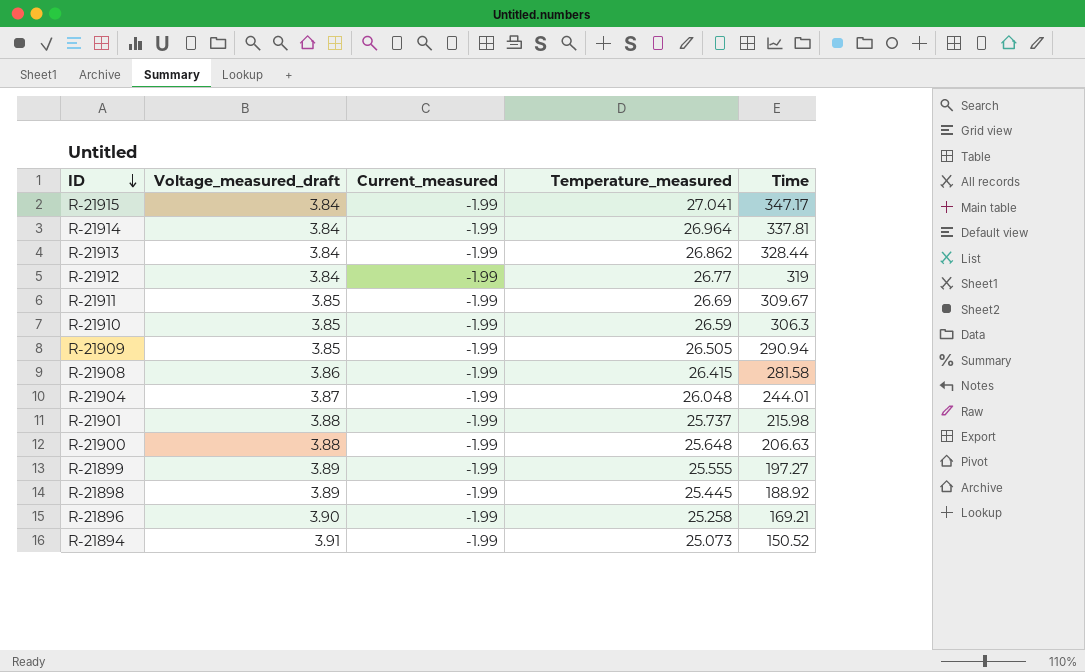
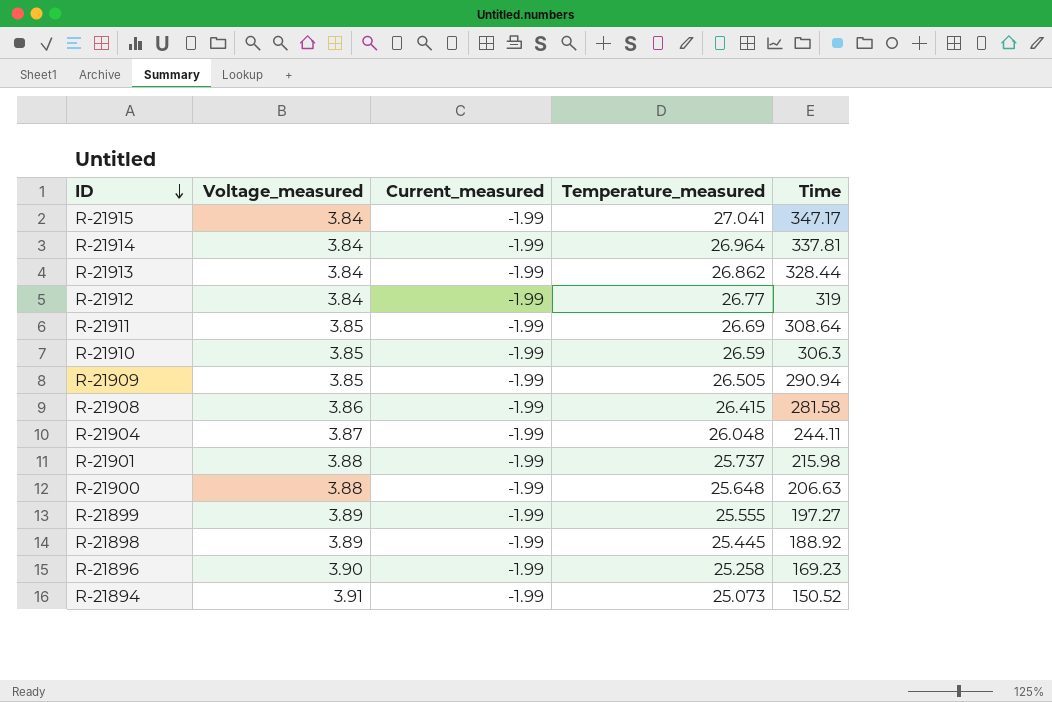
column name: Voltage_measured_draft -> Voltage_measured
R-21911 | Time: 309.67 -> 308.64
R-21904 | Time: 244.01 -> 244.11
R-21896 | Time: 169.21 -> 169.23

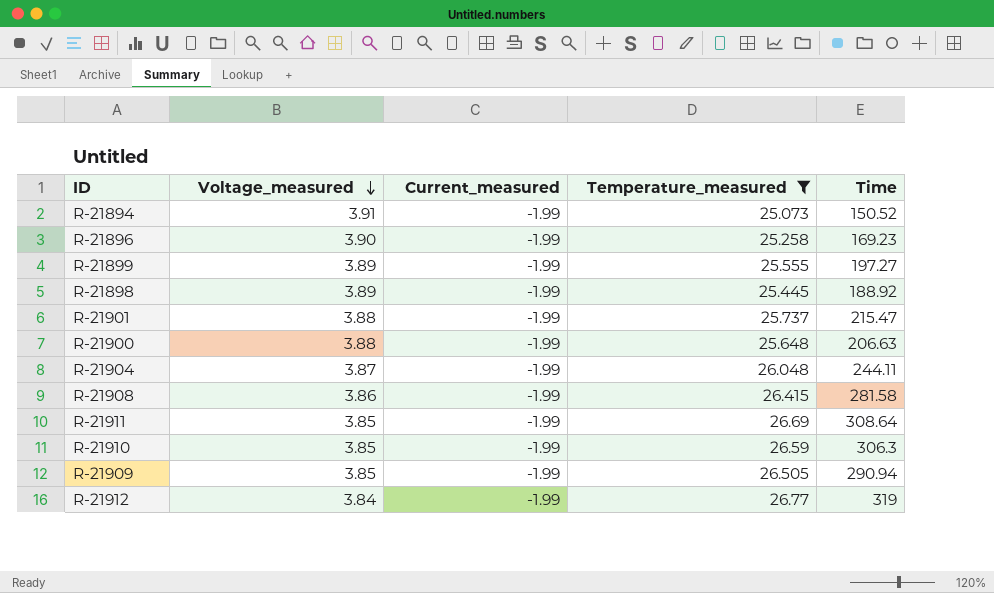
filter: none -> Temperature_measured <= 26.77
row order: ID descending -> Voltage_measured descending
R-21901 | Time: 215.98 -> 215.47

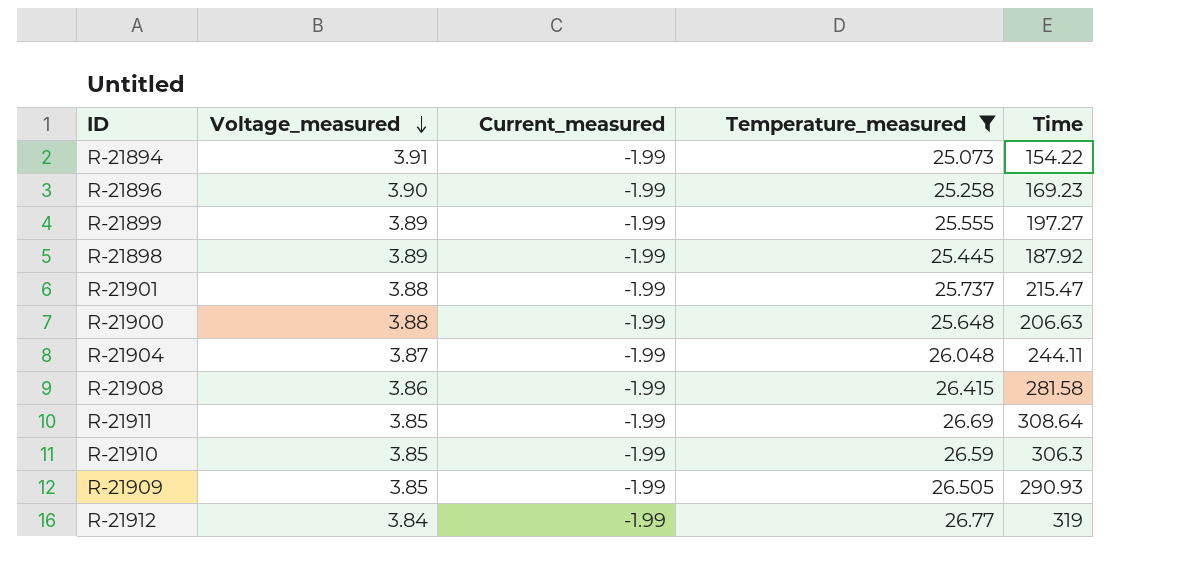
R-21894 | Time: 150.52 -> 154.22
R-21898 | Time: 188.92 -> 187.92
R-21909 | Time: 290.94 -> 290.93

